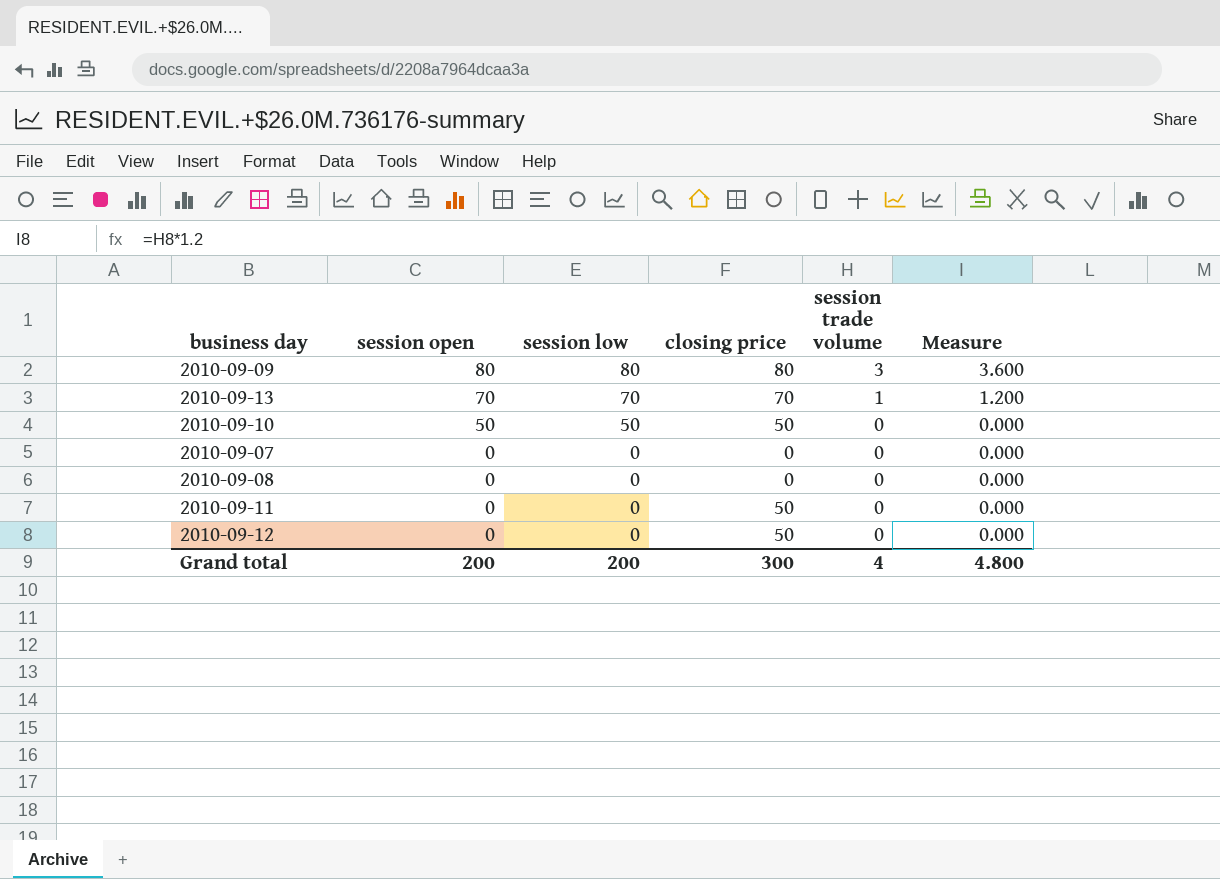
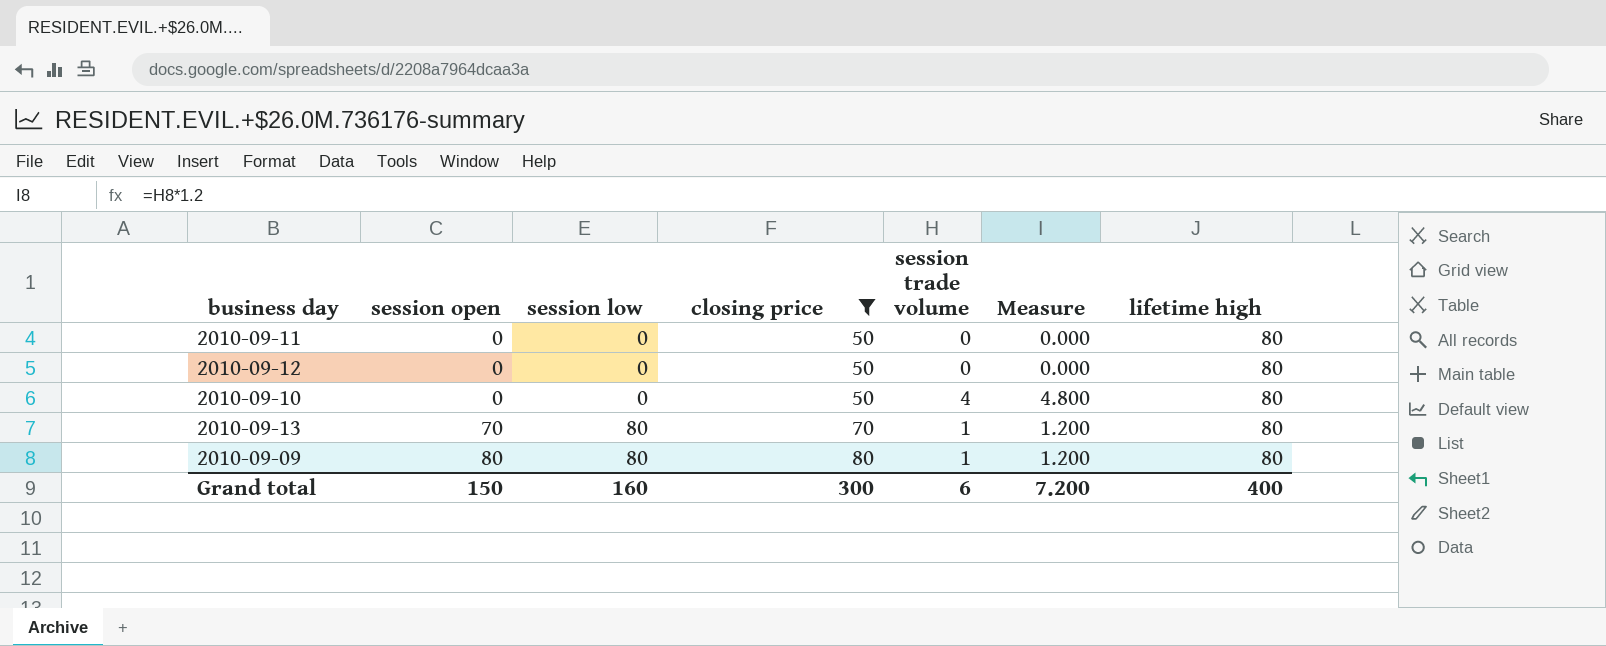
filter: none -> closing price != 0
row order: session open descending -> session open ascending
column lifetime high | position: none -> 7
2010-09-10 | session open: 50 -> 0
2010-09-10 | session low: 50 -> 0
2010-09-10 | session trade volume: 0 -> 4
2010-09-10 | Measure: 0.000 -> 4.800
2010-09-13 | session low: 70 -> 80
2010-09-09 | session trade volume: 3 -> 1
2010-09-09 | Measure: 3.600 -> 1.200
Grand total | session open: 200 -> 150
Grand total | session low: 200 -> 160
Grand total | session trade volume: 4 -> 6
Grand total | Measure: 4.800 -> 7.200

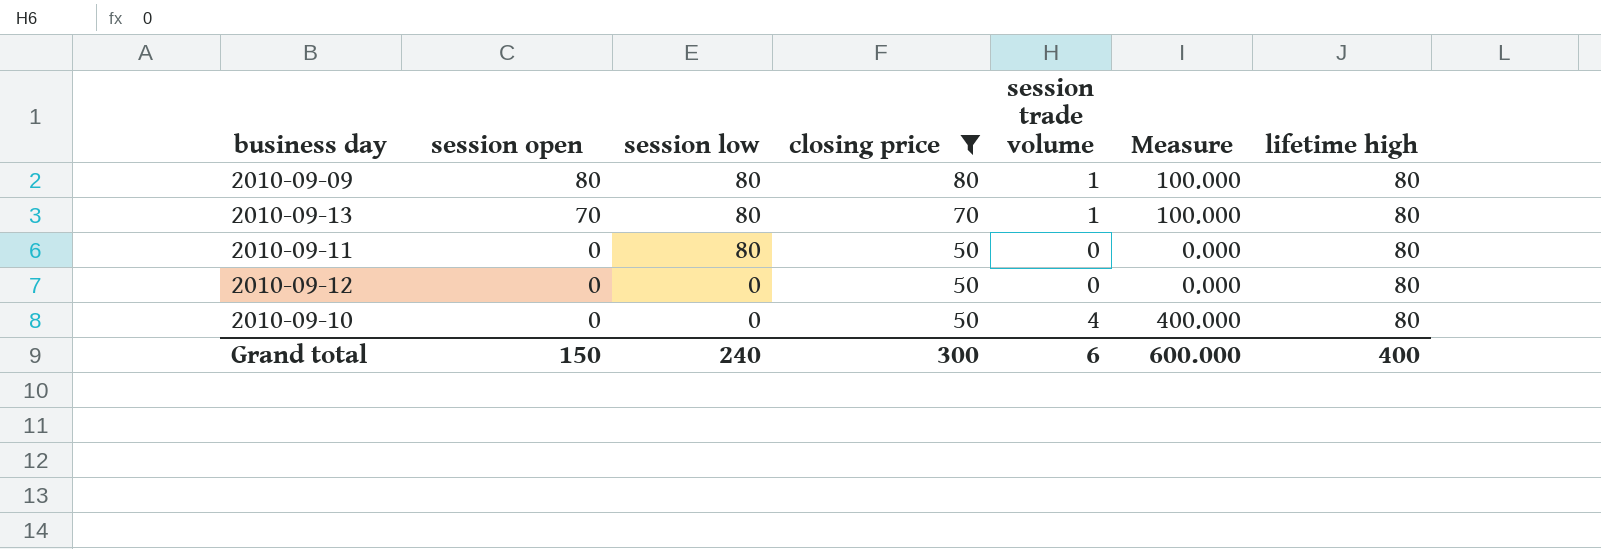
row order: session open ascending -> session open descending
column Measure | formula: [session trade volume] * 1.2 -> [session trade volume] * 100
2010-09-11 | session low: 0 -> 80
Grand total | session low: 160 -> 240
Grand total | Measure: 7.200 -> 600.000

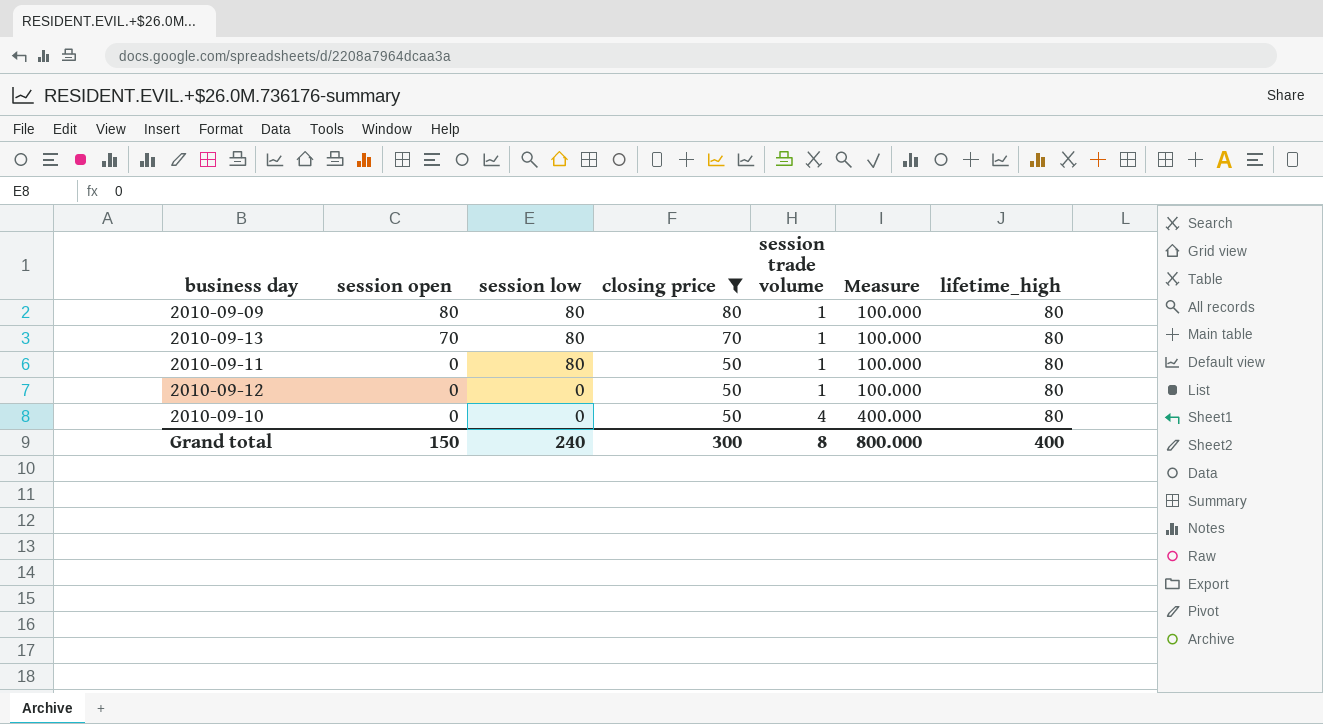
column name: lifetime high -> lifetime_high
2010-09-11 | session trade volume: 0 -> 1
2010-09-11 | Measure: 0.000 -> 100.000
2010-09-12 | session trade volume: 0 -> 1
2010-09-12 | Measure: 0.000 -> 100.000
Grand total | session trade volume: 6 -> 8
Grand total | Measure: 600.000 -> 800.000

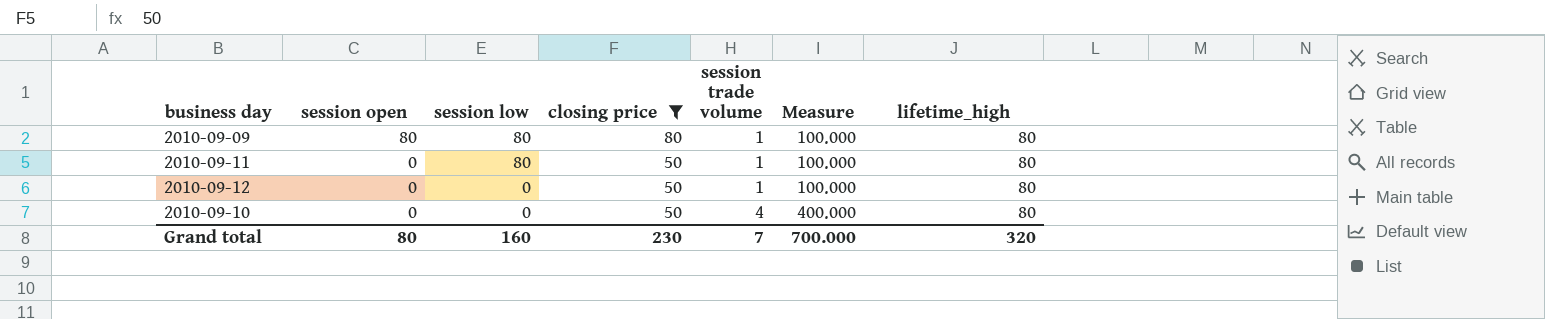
row 2010-09-13: 70 | 80 | 70 | 1 | 100.000 | 80 -> none
Grand total | session open: 150 -> 80
Grand total | session low: 240 -> 160
Grand total | closing price: 300 -> 230
Grand total | session trade volume: 8 -> 7
Grand total | Measure: 800.000 -> 700.000
Grand total | lifetime_high: 400 -> 320

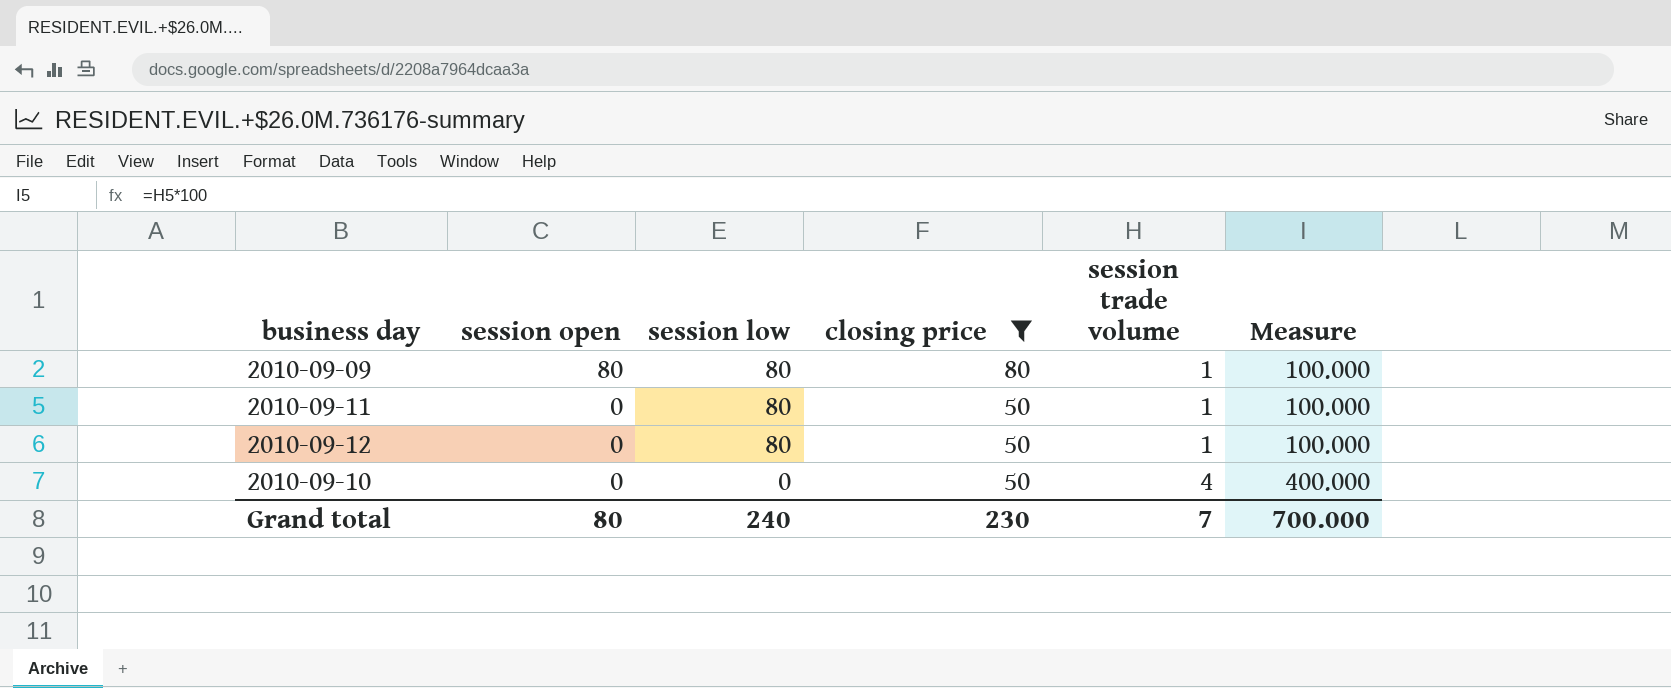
column lifetime_high | position: 7 -> none
2010-09-12 | session low: 0 -> 80
Grand total | session low: 160 -> 240

